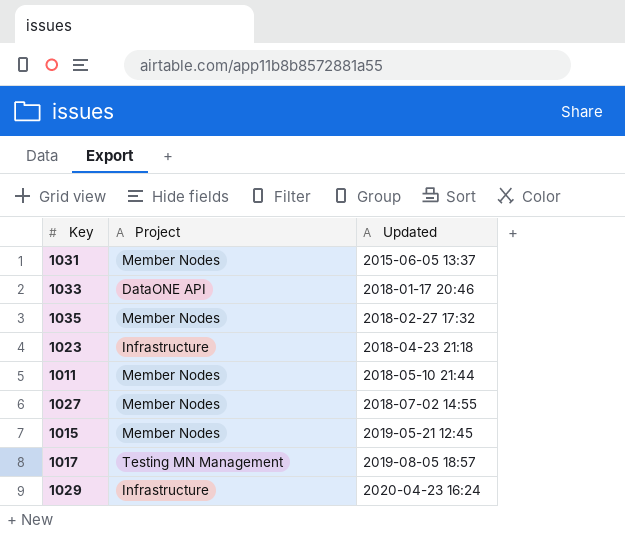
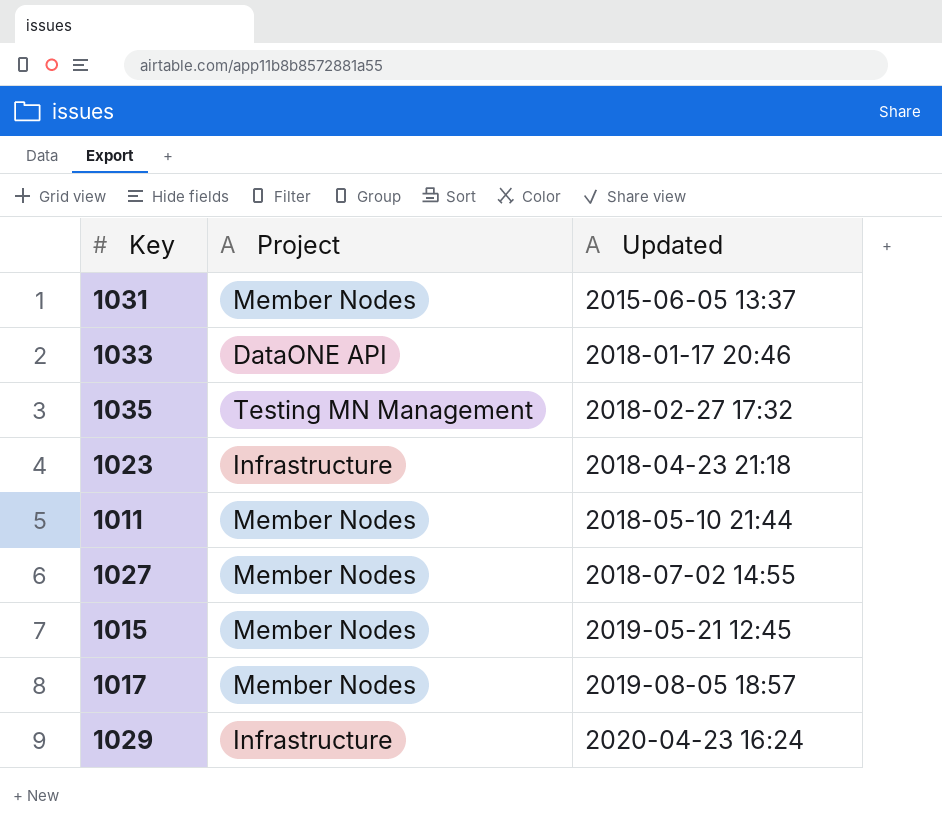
1035 | Project: Member Nodes -> Testing MN Management
1017 | Project: Testing MN Management -> Member Nodes

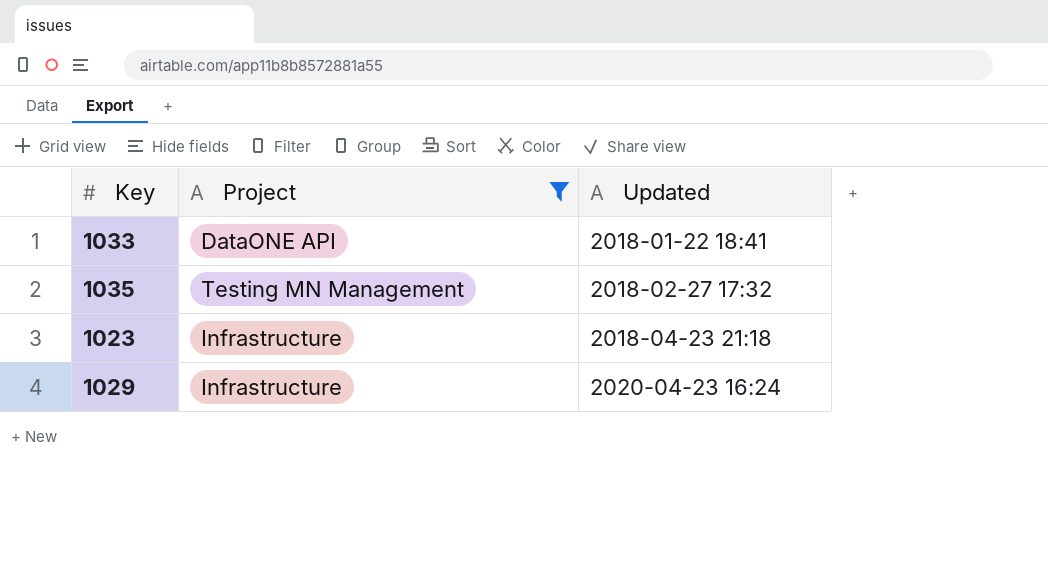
filter: none -> Project != Member Nodes
1033 | Updated: 2018-01-17 20:46 -> 2018-01-22 18:41

